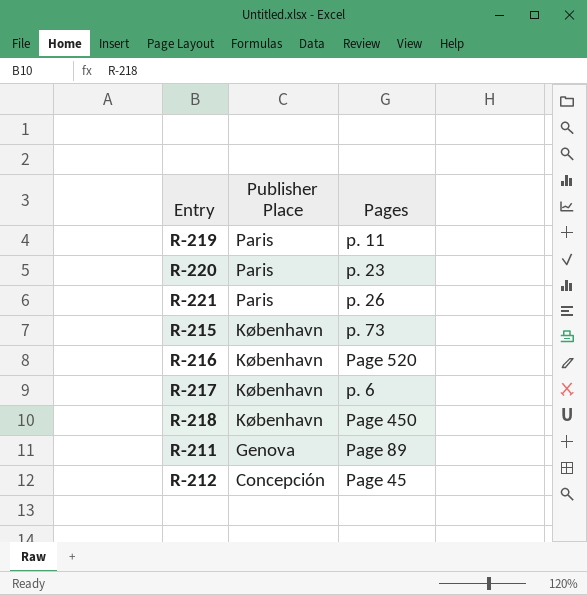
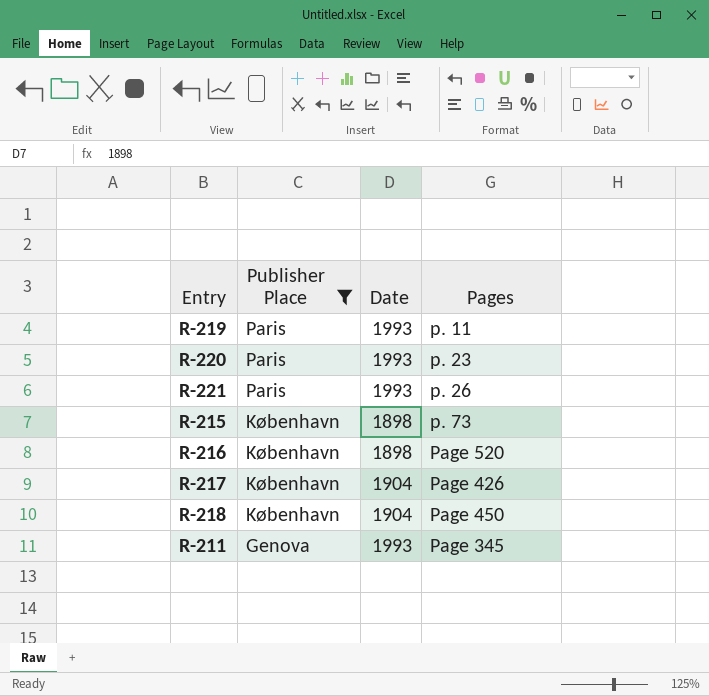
filter: none -> Publisher Place != Concepción
column Date | position: none -> 3
R-217 | Pages: p. 6 -> Page 426
R-211 | Pages: Page 89 -> Page 345

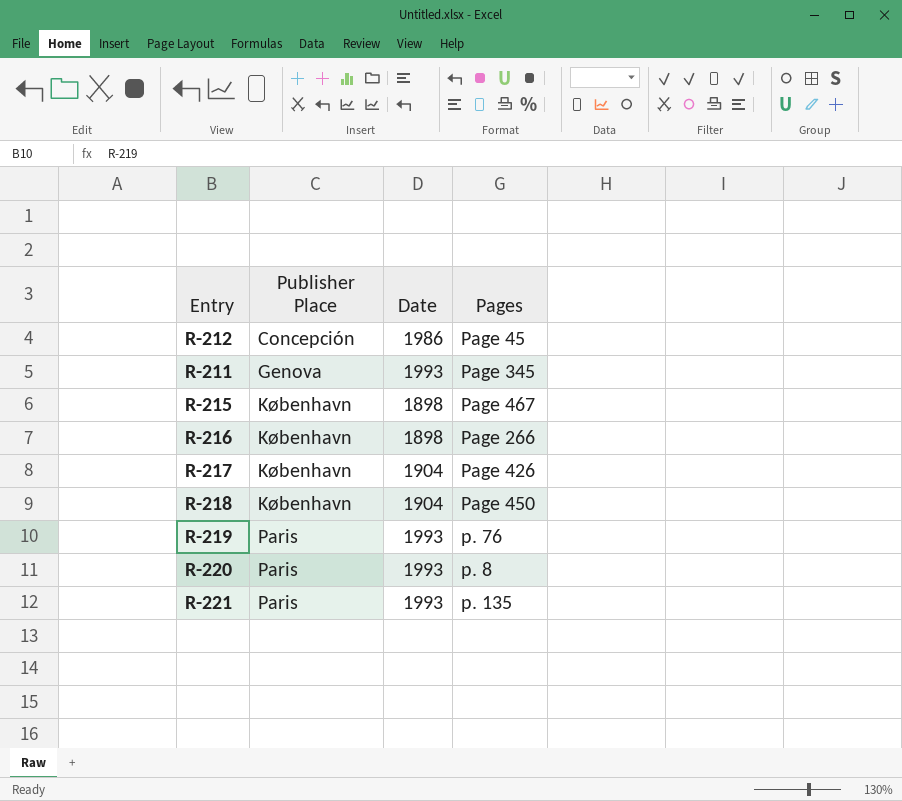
filter: Publisher Place != Concepción -> none
row order: Publisher Place descending -> Publisher Place ascending
R-215 | Pages: p. 73 -> Page 467
R-216 | Pages: Page 520 -> Page 266
R-219 | Pages: p. 11 -> p. 76
R-220 | Pages: p. 23 -> p. 8
R-221 | Pages: p. 26 -> p. 135

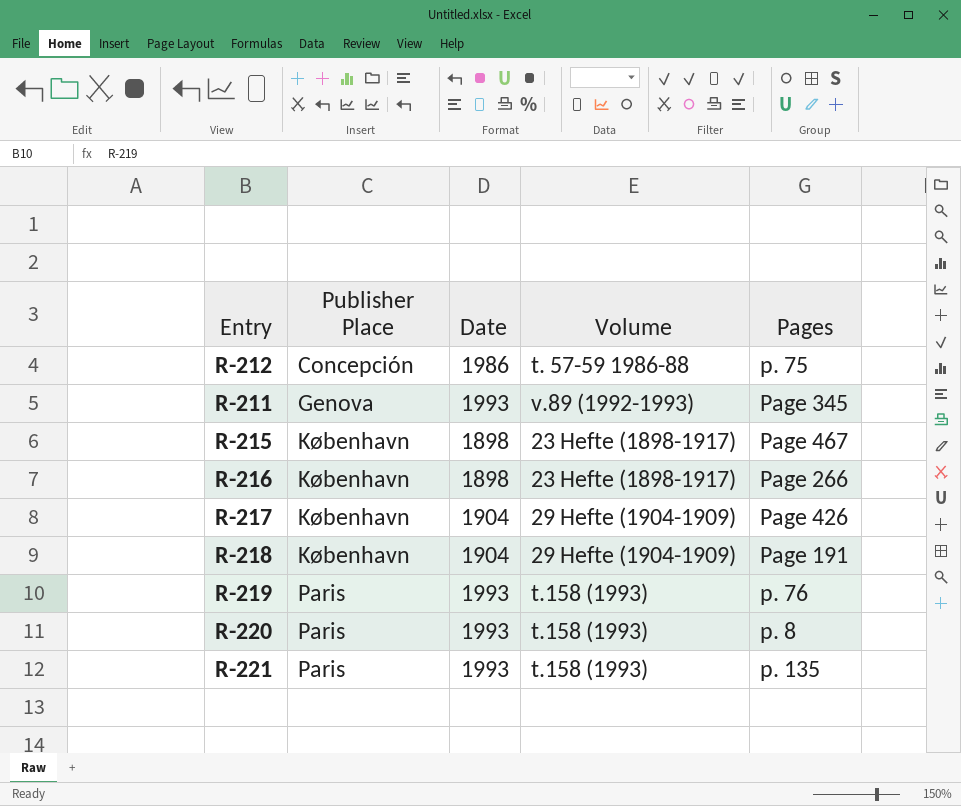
column Volume | position: none -> 4
R-212 | Pages: Page 45 -> p. 75
R-218 | Pages: Page 450 -> Page 191

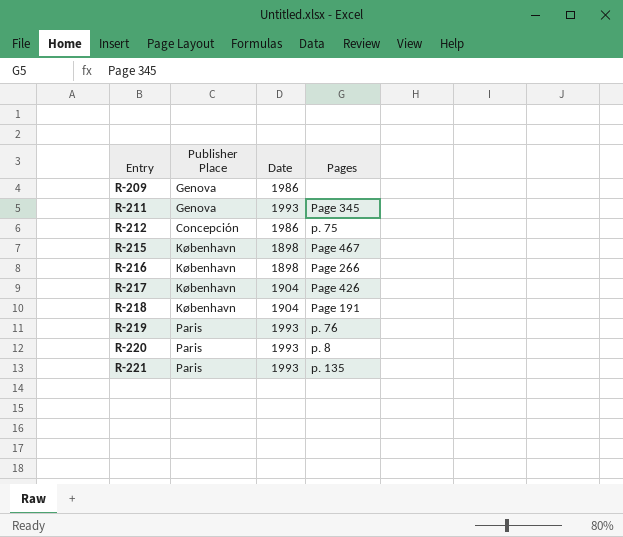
row order: Publisher Place ascending -> Entry ascending
column Volume | position: 4 -> none
row R-209: none -> Genova | 1986 | none

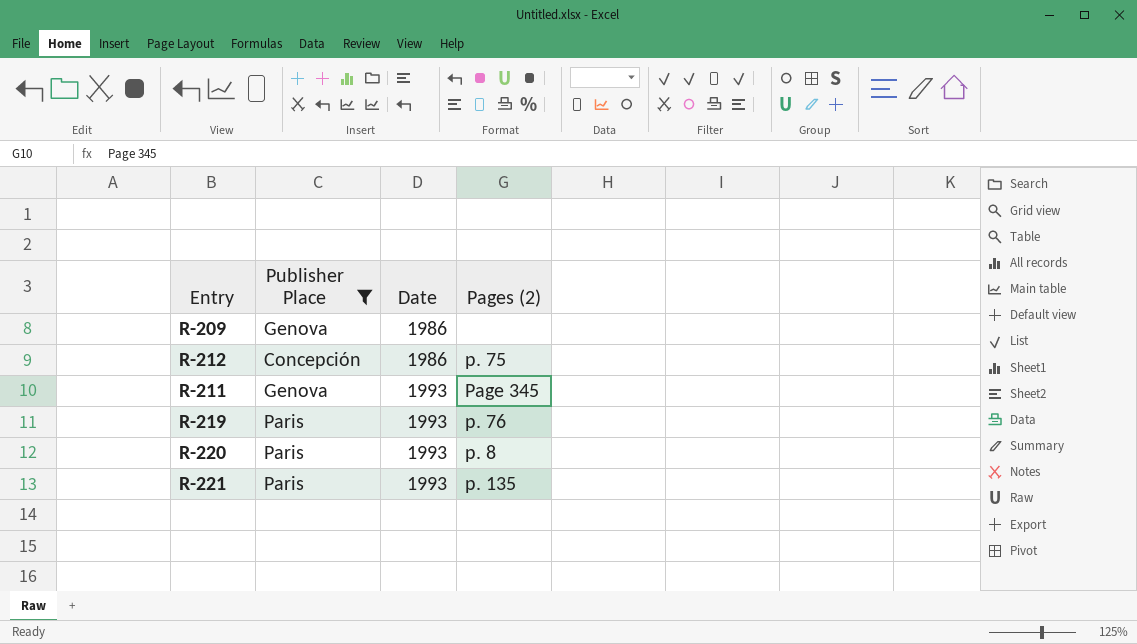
filter: none -> Publisher Place != København
row order: Entry ascending -> Date ascending
column name: Pages -> Pages (2)

